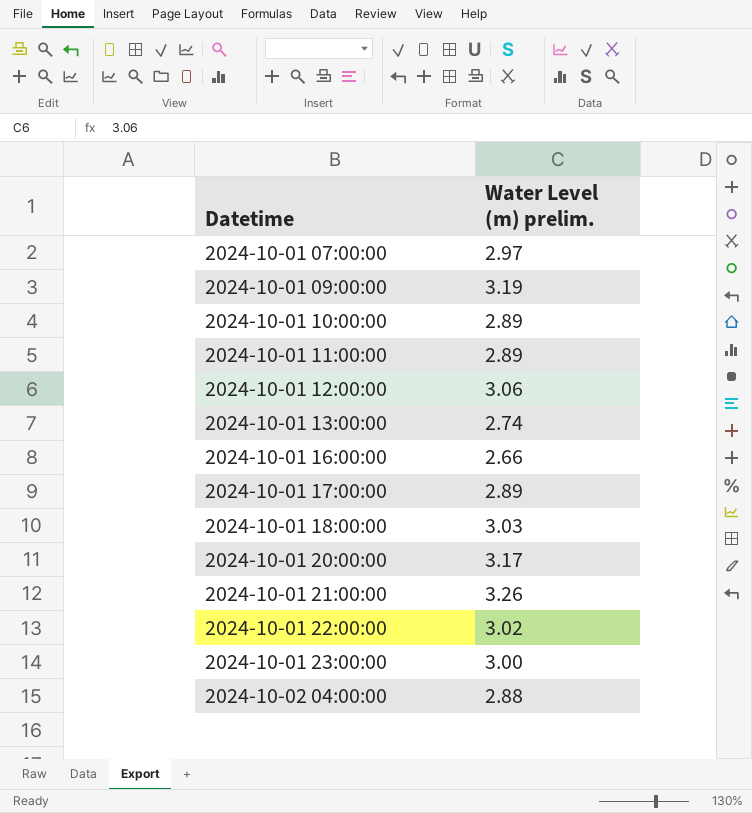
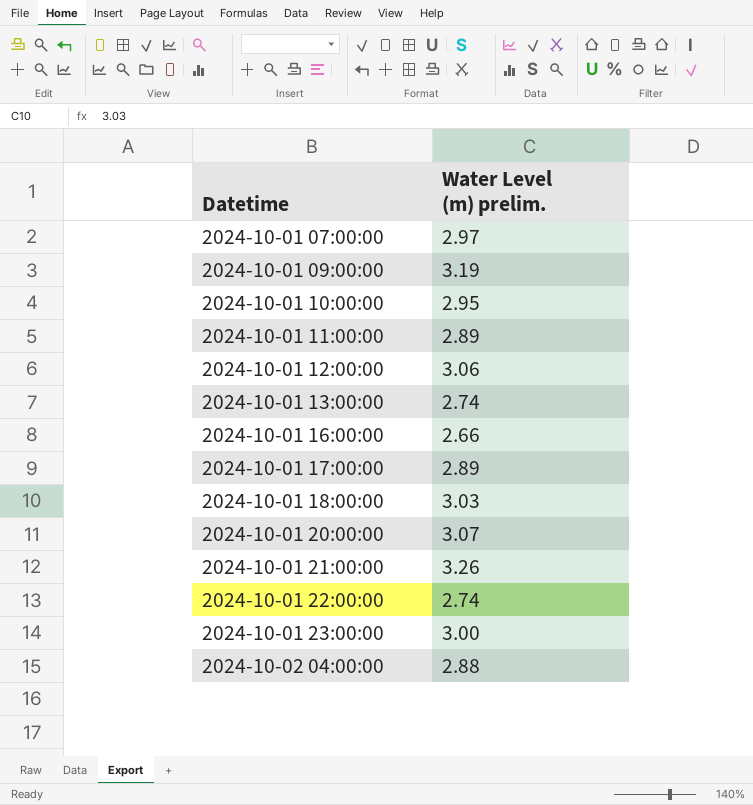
2024-10-01 10:00:00 | Water Level (m) prelim.: 2.89 -> 2.95
2024-10-01 20:00:00 | Water Level (m) prelim.: 3.17 -> 3.07
2024-10-01 22:00:00 | Water Level (m) prelim.: 3.02 -> 2.74

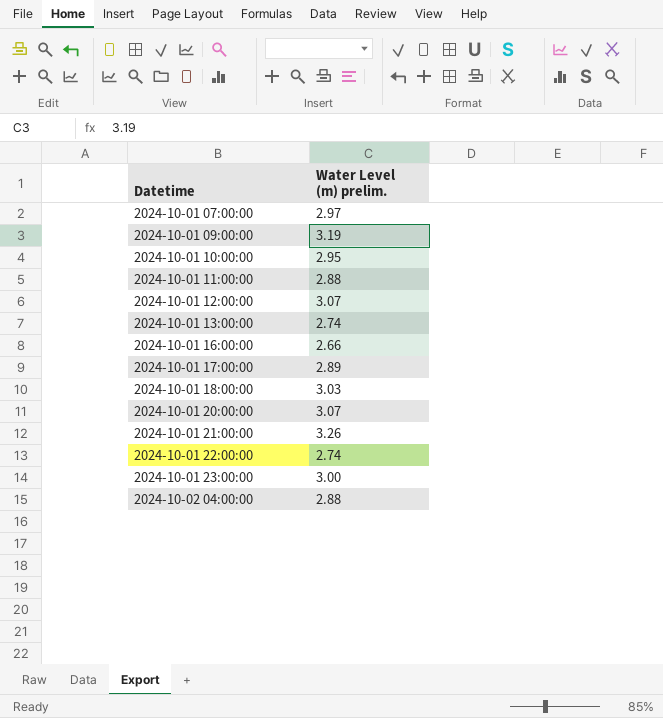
2024-10-01 11:00:00 | Water Level (m) prelim.: 2.89 -> 2.88
2024-10-01 12:00:00 | Water Level (m) prelim.: 3.06 -> 3.07

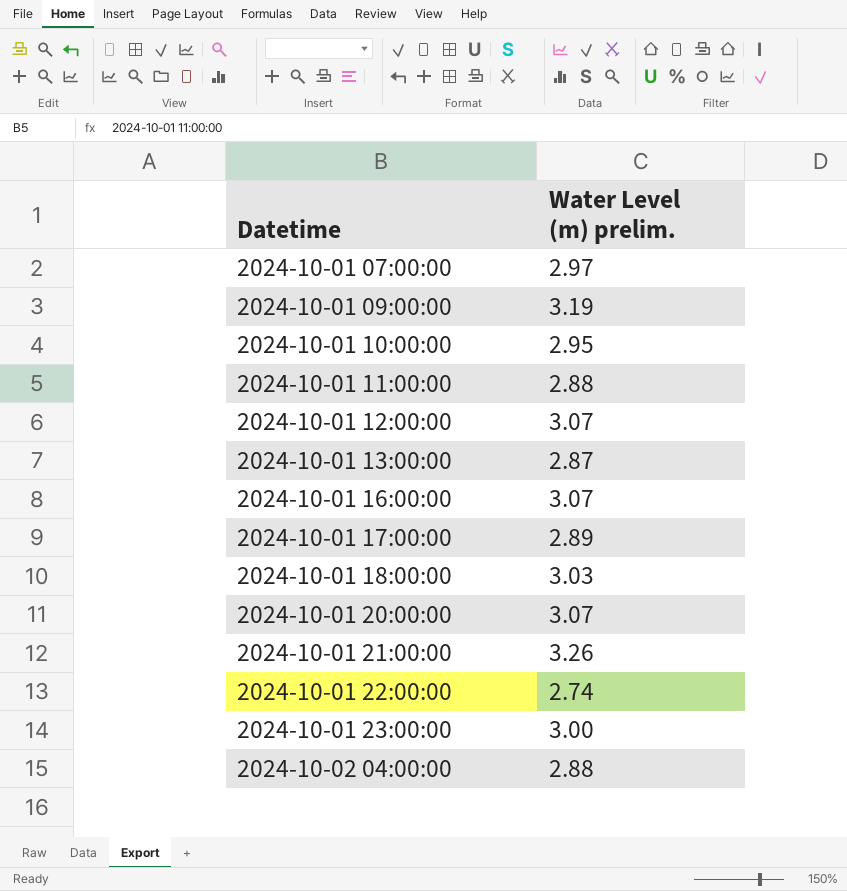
2024-10-01 13:00:00 | Water Level (m) prelim.: 2.74 -> 2.87
2024-10-01 16:00:00 | Water Level (m) prelim.: 2.66 -> 3.07

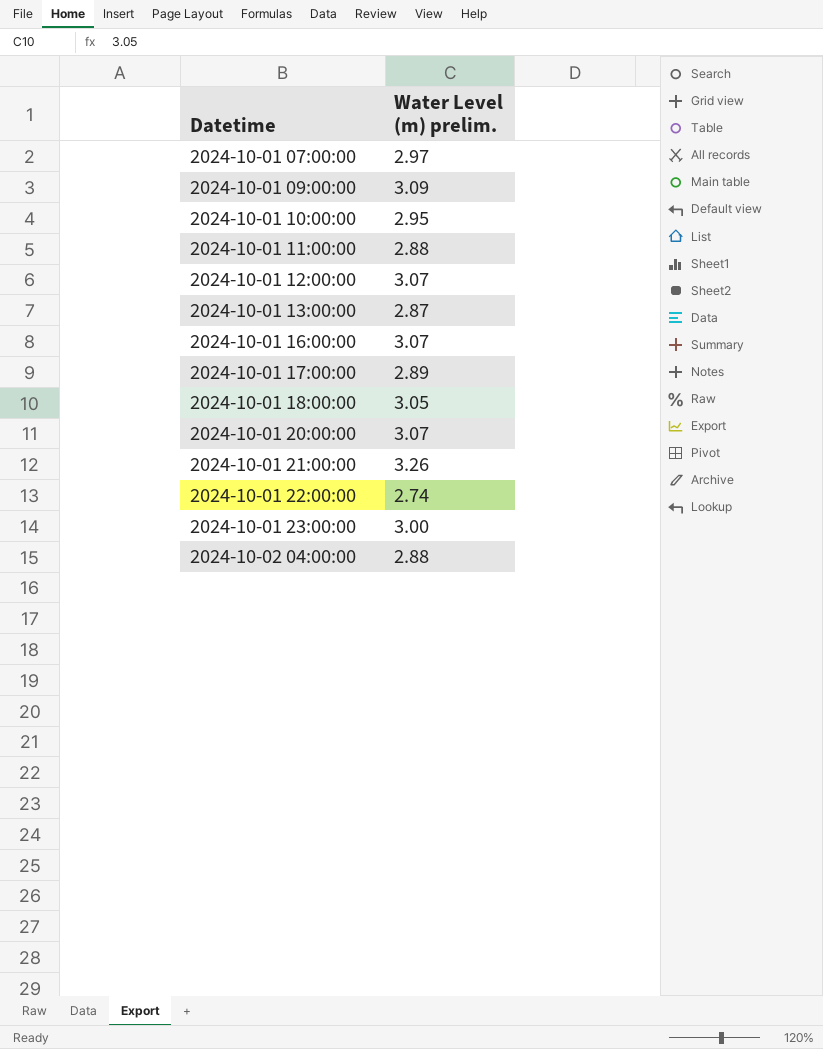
2024-10-01 09:00:00 | Water Level (m) prelim.: 3.19 -> 3.09
2024-10-01 18:00:00 | Water Level (m) prelim.: 3.03 -> 3.05

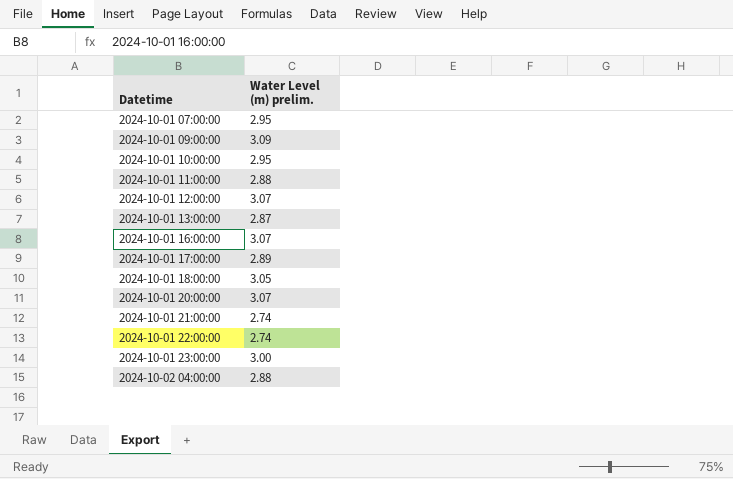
2024-10-01 07:00:00 | Water Level (m) prelim.: 2.97 -> 2.95
2024-10-01 21:00:00 | Water Level (m) prelim.: 3.26 -> 2.74

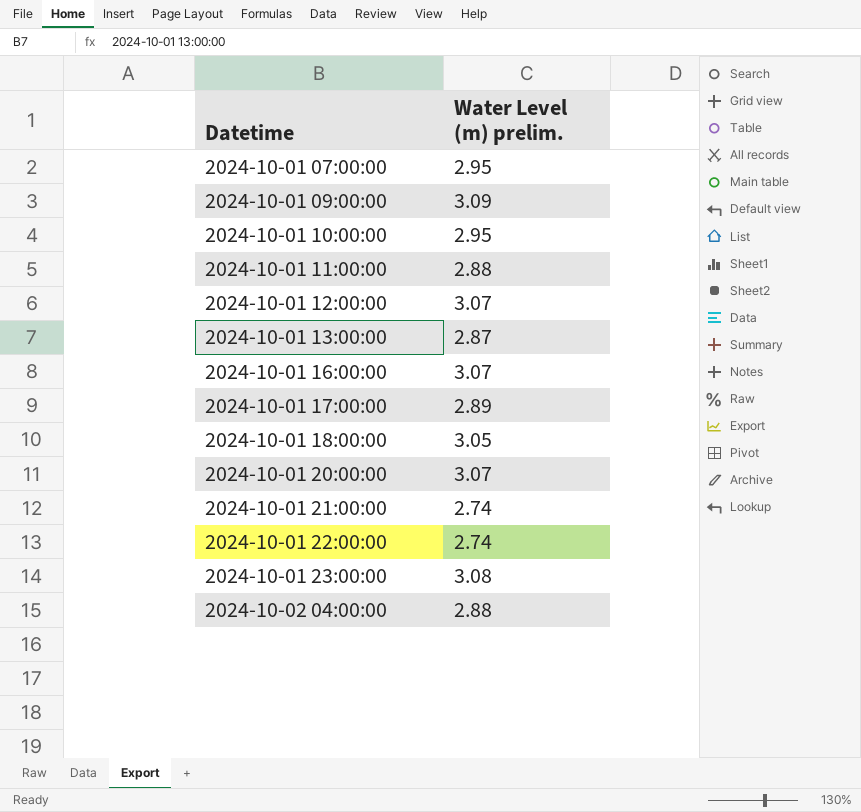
2024-10-01 23:00:00 | Water Level (m) prelim.: 3.00 -> 3.08

